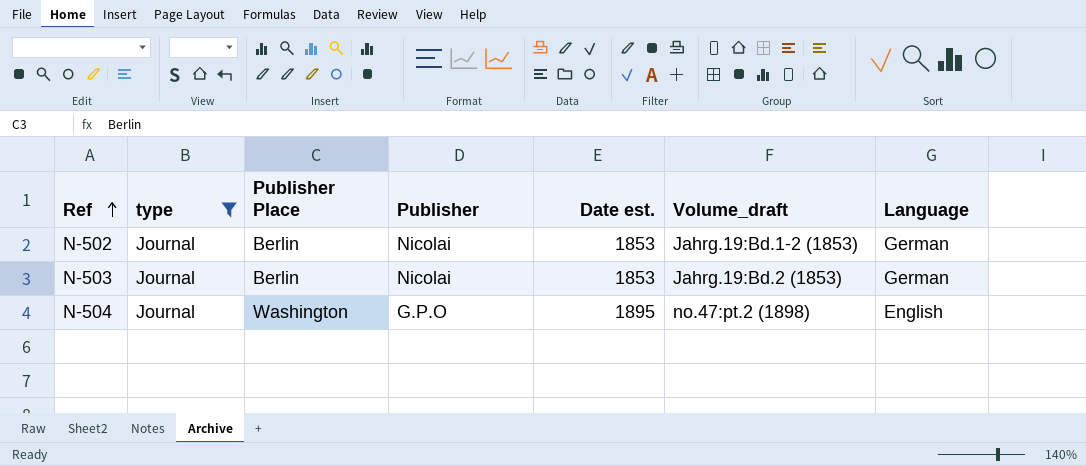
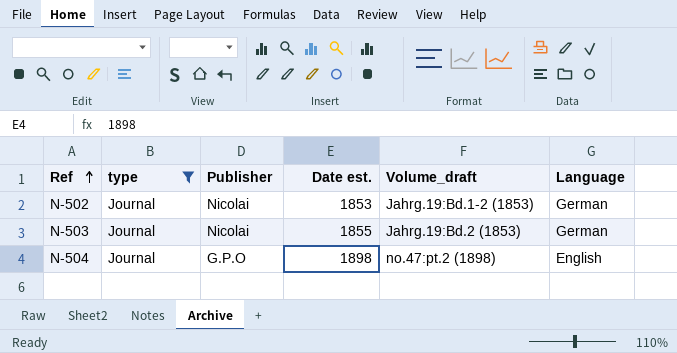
column Publisher Place | position: 3 -> none
N-503 | Date est.: 1853 -> 1855
N-504 | Date est.: 1895 -> 1898

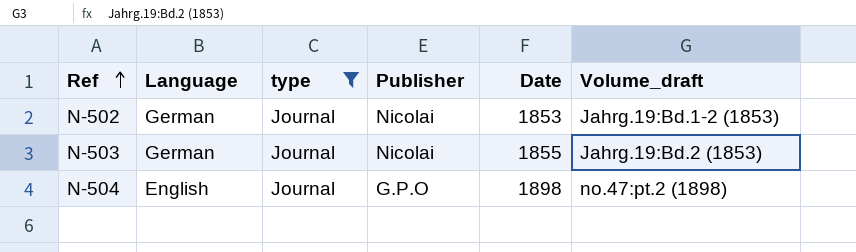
column Language | position: 6 -> 2
column name: Date est. -> Date

